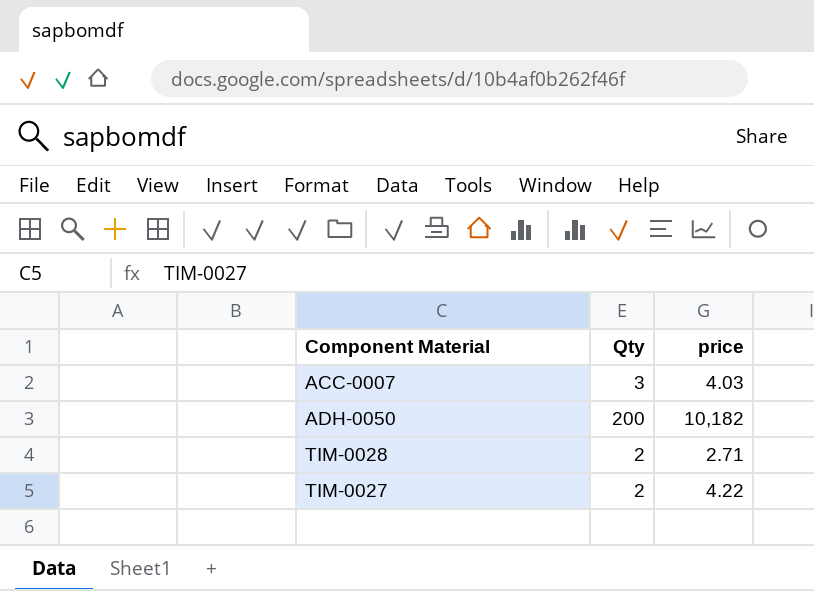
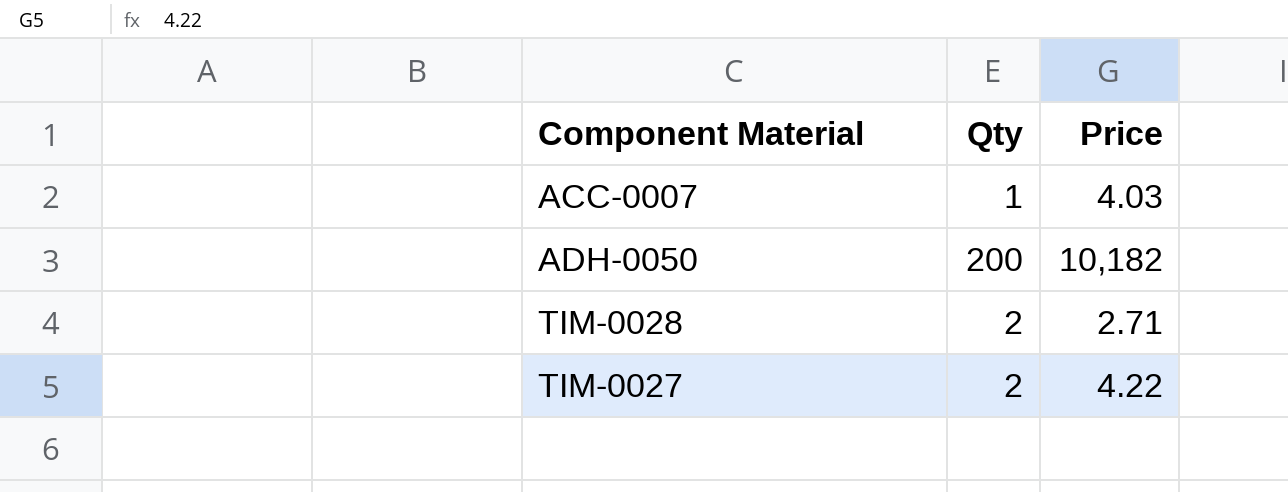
column name: price -> Price
ACC-0007 | Qty: 3 -> 1

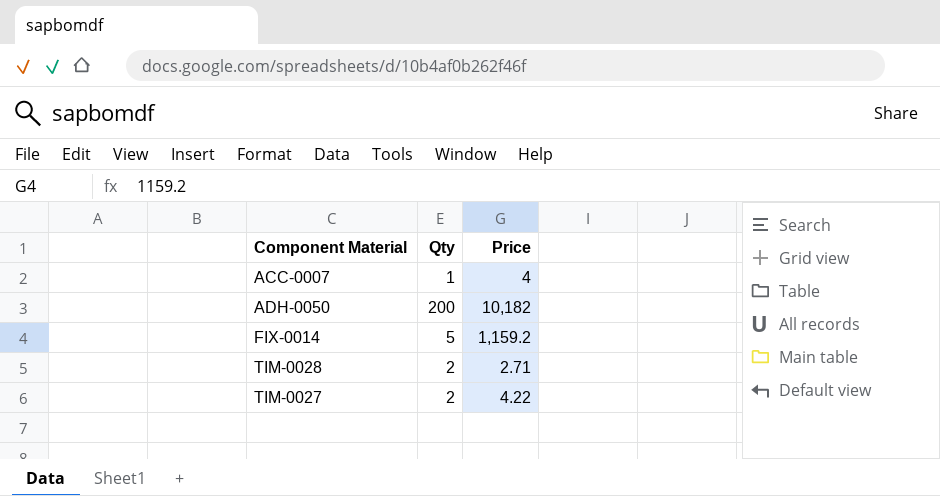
ACC-0007 | Price: 4.03 -> 4
row FIX-0014: none -> 5 | 1,159.2

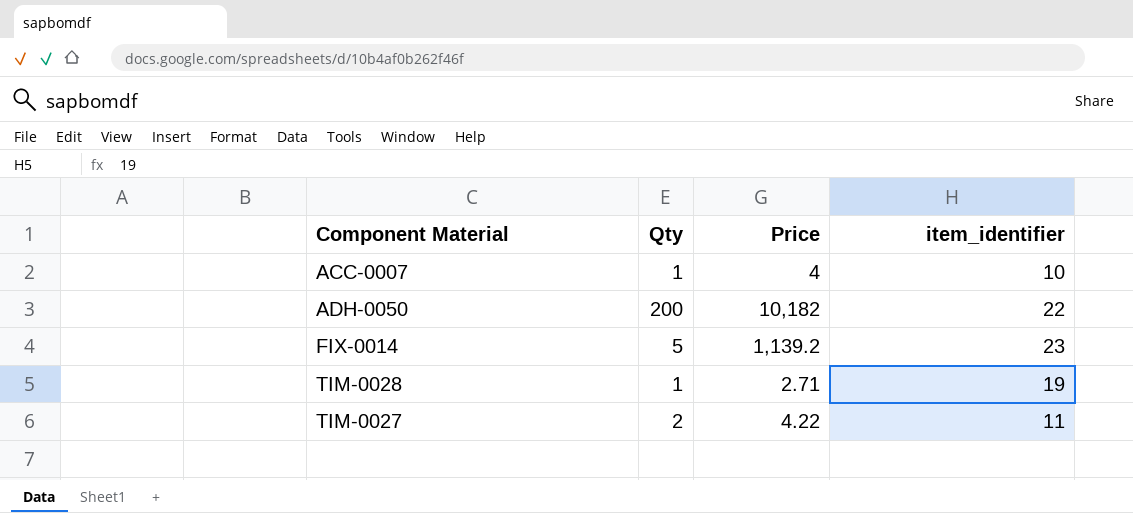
column item_identifier | position: none -> 4
FIX-0014 | Price: 1,159.2 -> 1,139.2
TIM-0028 | Qty: 2 -> 1

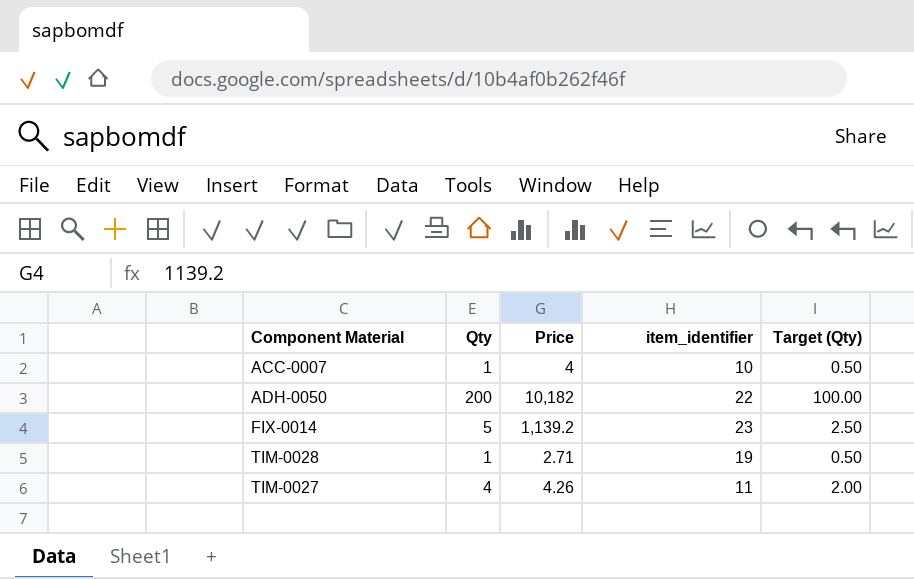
column Target (Qty) | formula: none -> [Qty] * 0.5
TIM-0027 | Qty: 2 -> 4
TIM-0027 | Price: 4.22 -> 4.26

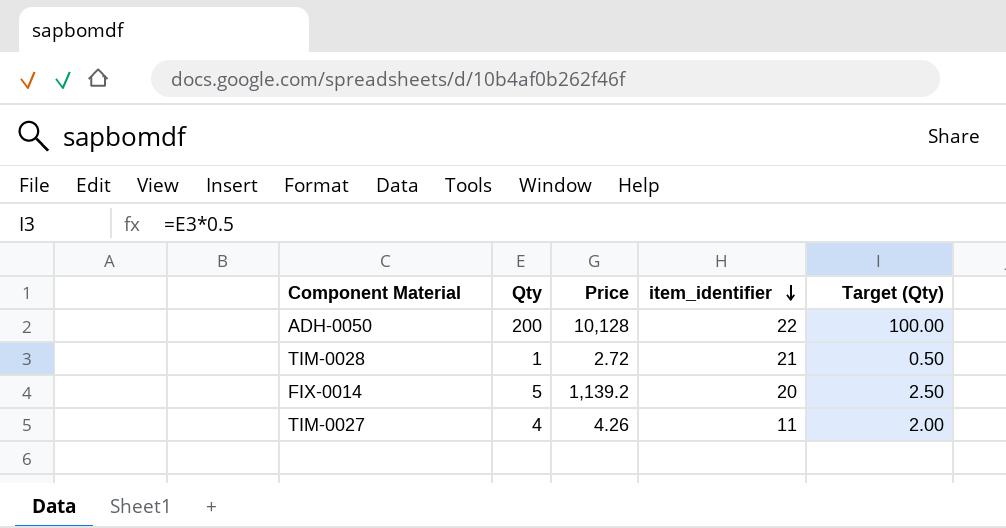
row order: none -> item_identifier descending
row ACC-0007: 1 | 4 | 10 | 0.50 -> none
ADH-0050 | Price: 10,182 -> 10,128
TIM-0028 | Price: 2.71 -> 2.72
TIM-0028 | item_identifier: 19 -> 21
FIX-0014 | item_identifier: 23 -> 20

